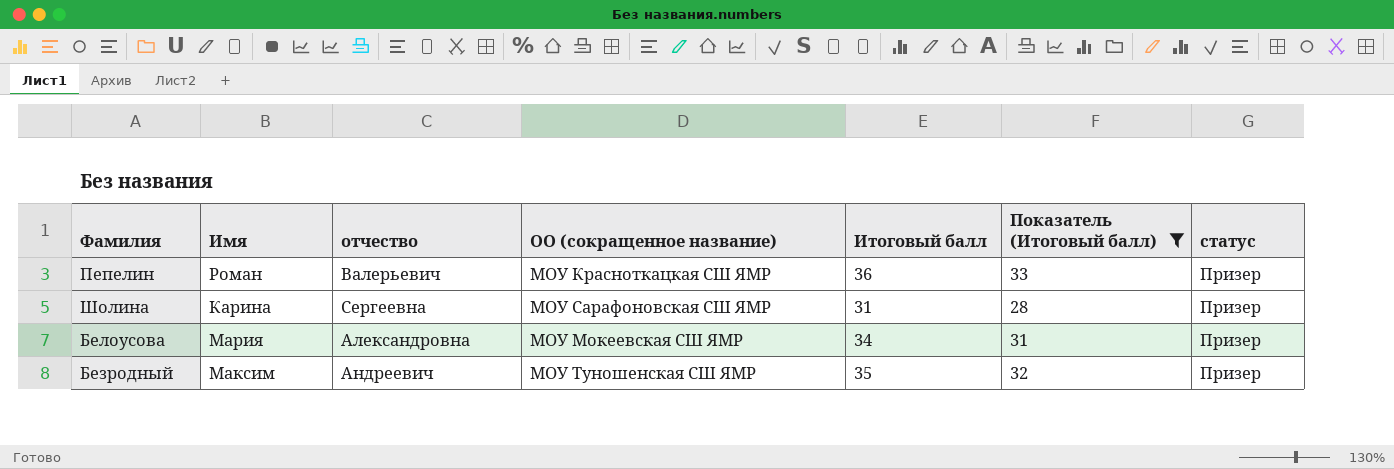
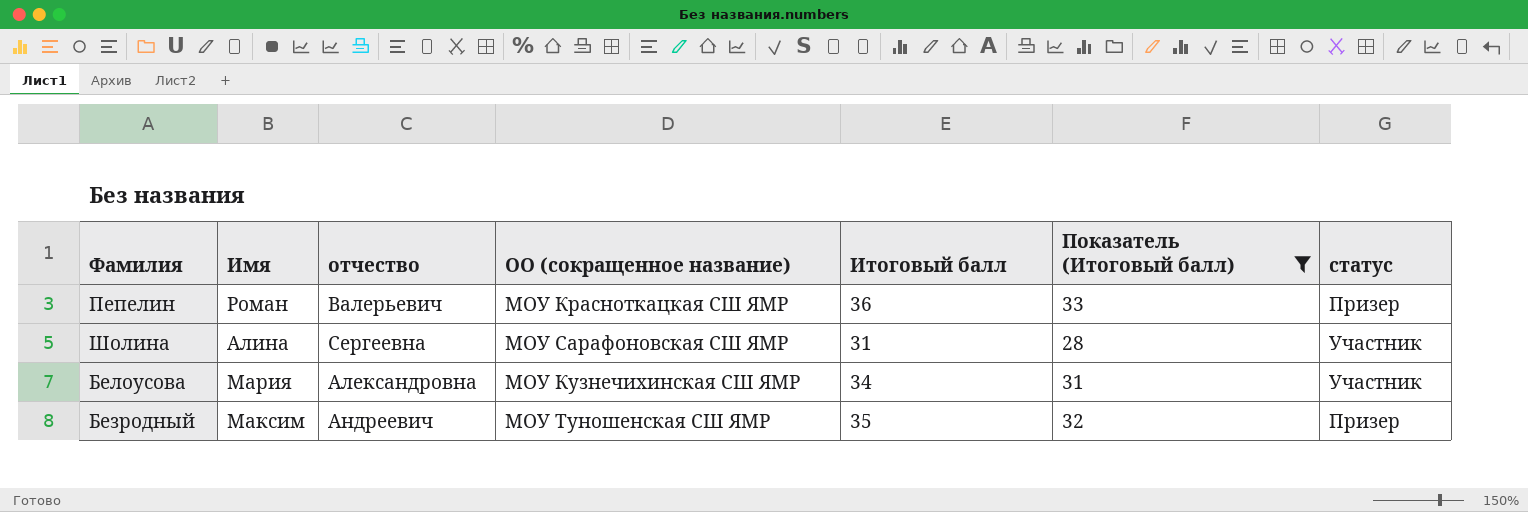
Шолина | Имя: Карина -> Алина
Шолина | статус: Призер -> Участник
Белоусова | ОО (сокращенное название): МОУ Мокеевская СШ ЯМР -> МОУ Кузнечихинская СШ ЯМР
Белоусова | статус: Призер -> Участник

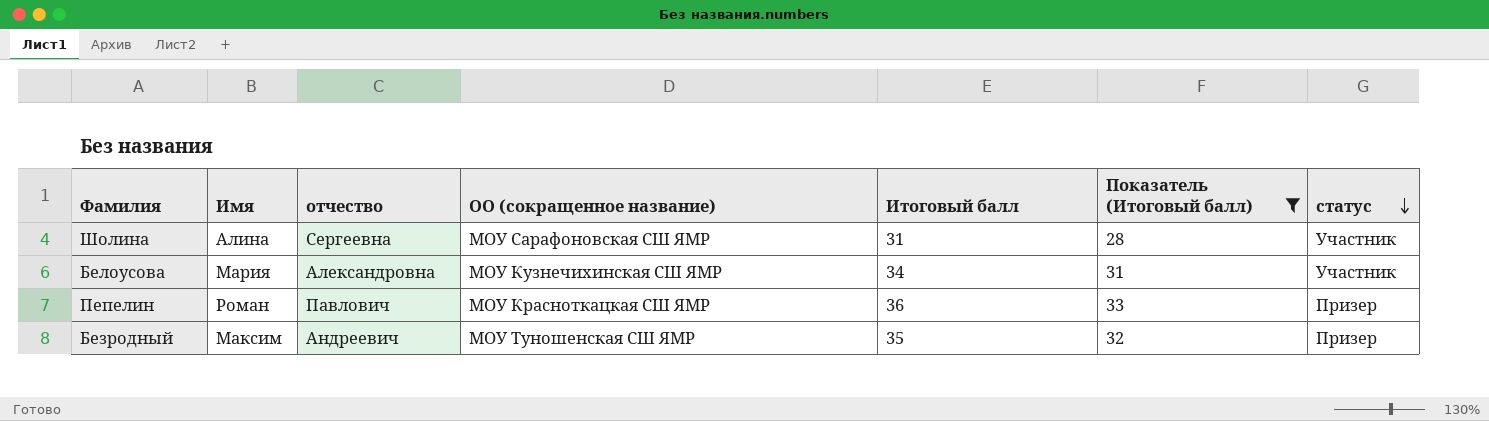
row order: none -> статус descending
Пепелин | отчество: Валерьевич -> Павлович

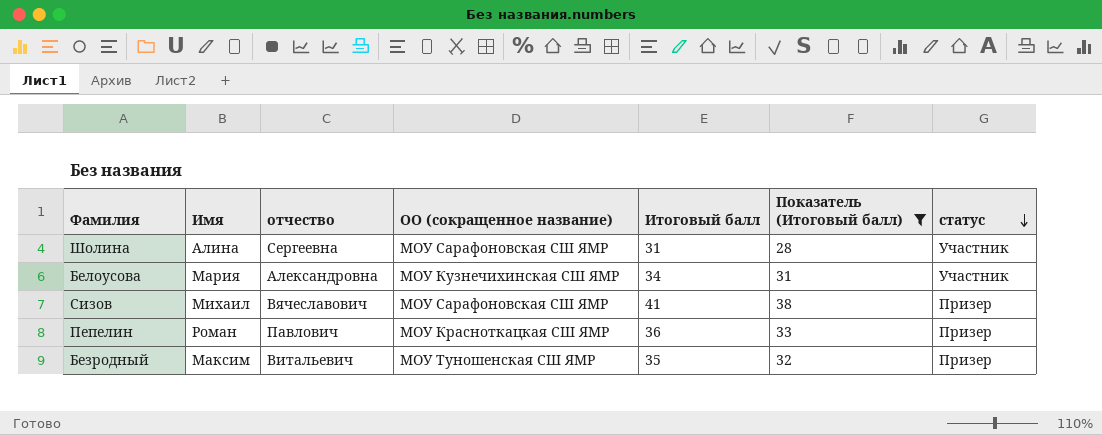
row Сизов: none -> Михаил | Вячеславович | МОУ Сарафоновская СШ ЯМР | 41 | 38 | Призер
Безродный | отчество: Андреевич -> Витальевич

